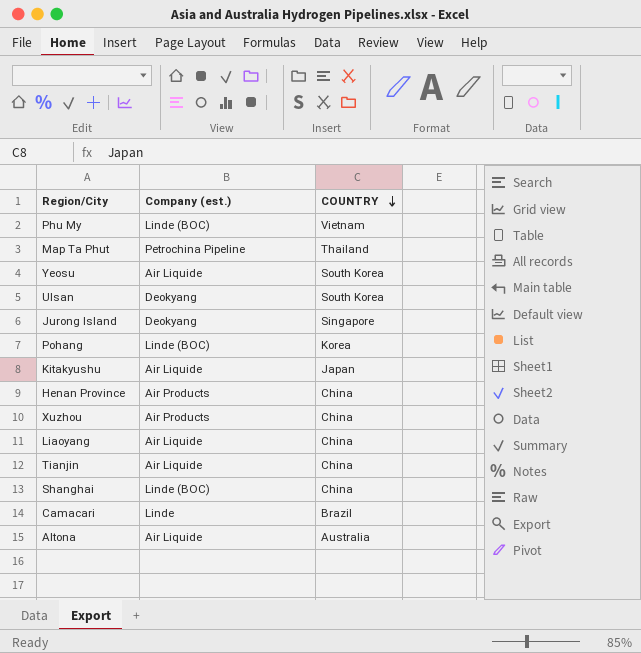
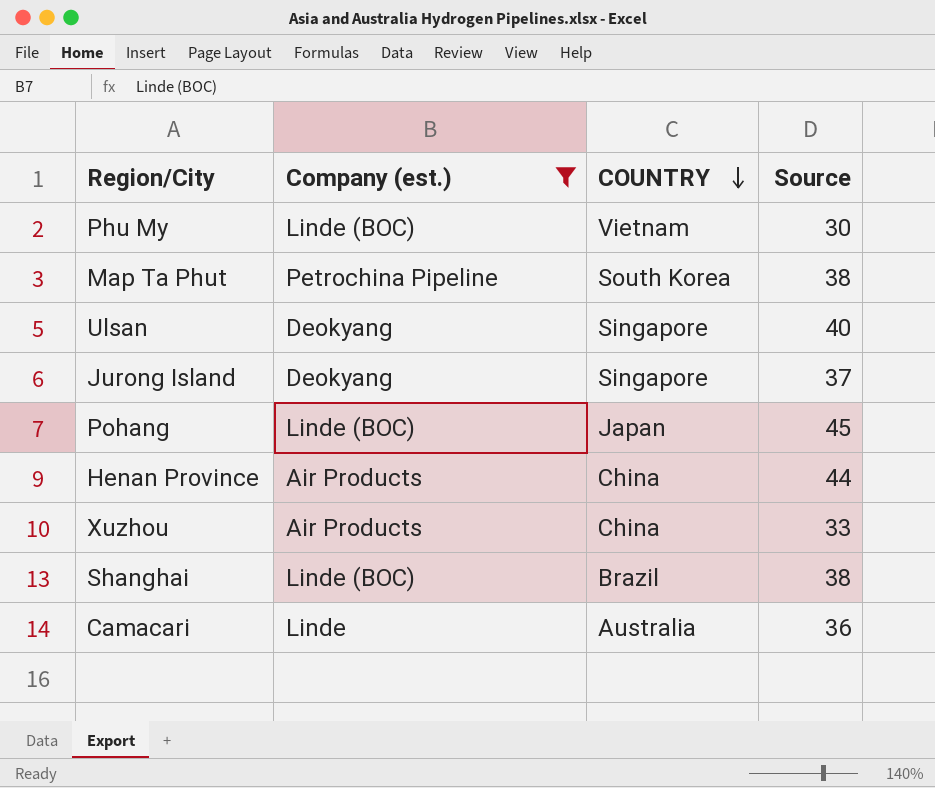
filter: none -> Company (est.) != Air Liquide
column Source | position: none -> 4
Map Ta Phut | COUNTRY: Thailand -> South Korea
Ulsan | COUNTRY: South Korea -> Singapore
Pohang | COUNTRY: Korea -> Japan
Shanghai | COUNTRY: China -> Brazil
Camacari | COUNTRY: Brazil -> Australia

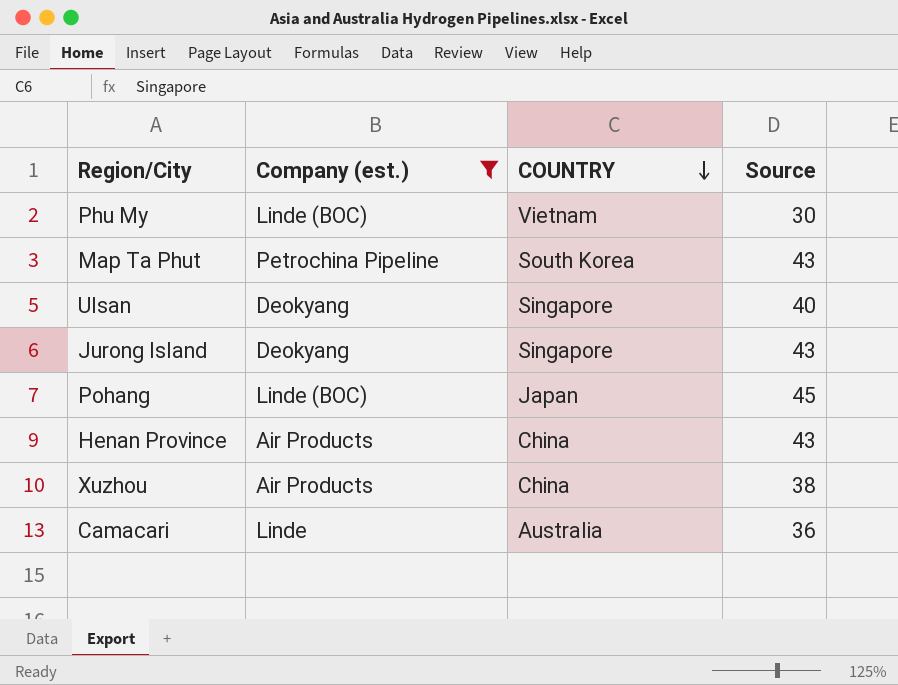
row Shanghai: Linde (BOC) | Brazil | 38 -> none
Map Ta Phut | Source: 38 -> 43
Jurong Island | Source: 37 -> 43
Henan Province | Source: 44 -> 43
Xuzhou | Source: 33 -> 38

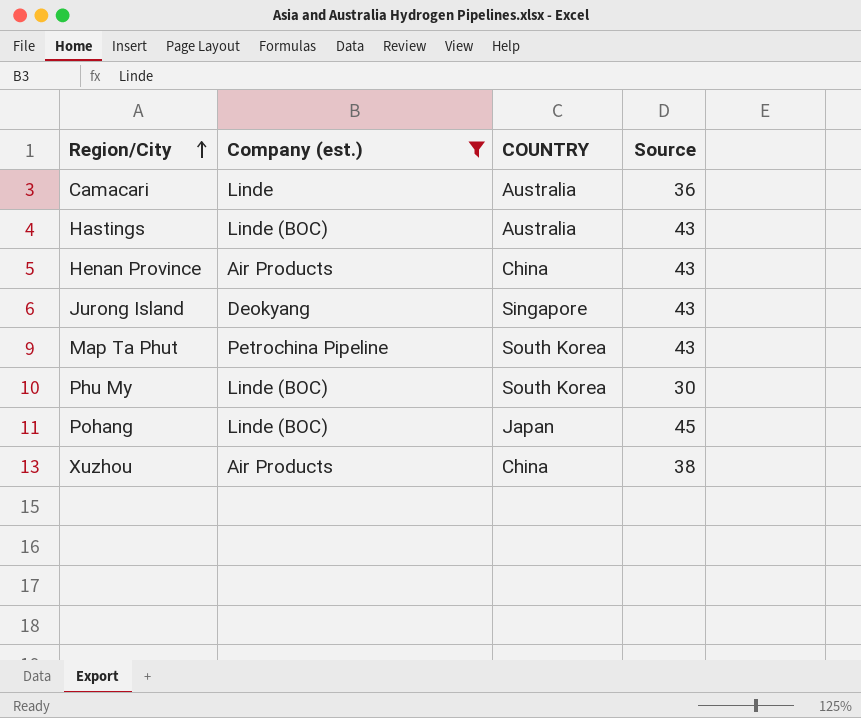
row order: COUNTRY descending -> Region/City ascending
row Ulsan: Deokyang | Singapore | 40 -> none
row Hastings: none -> Linde (BOC) | Australia | 43
Phu My | COUNTRY: Vietnam -> South Korea

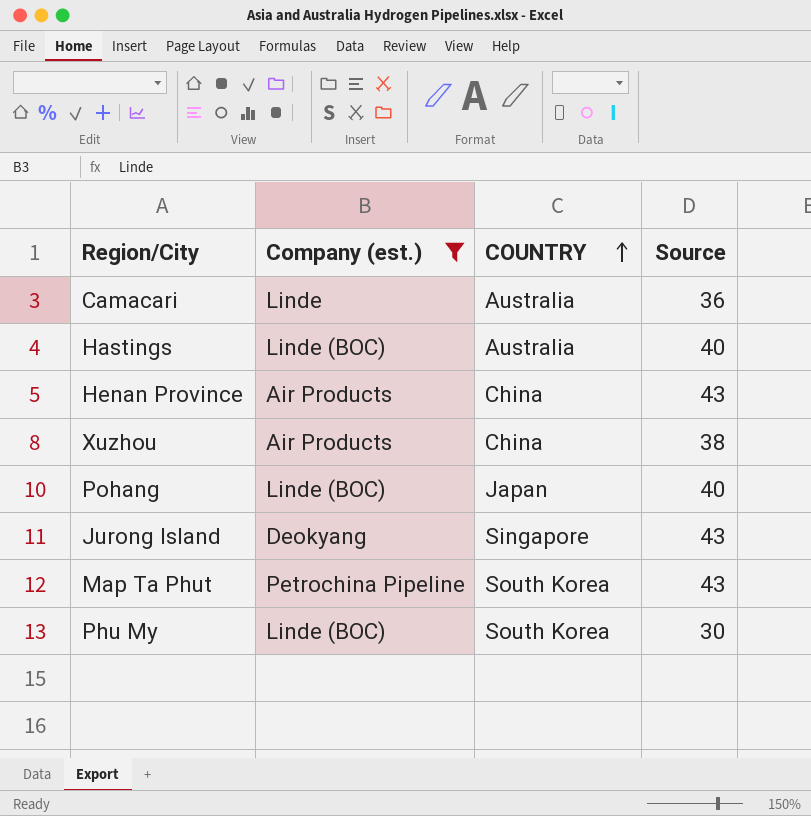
row order: Region/City ascending -> COUNTRY ascending
Hastings | Source: 43 -> 40
Pohang | Source: 45 -> 40

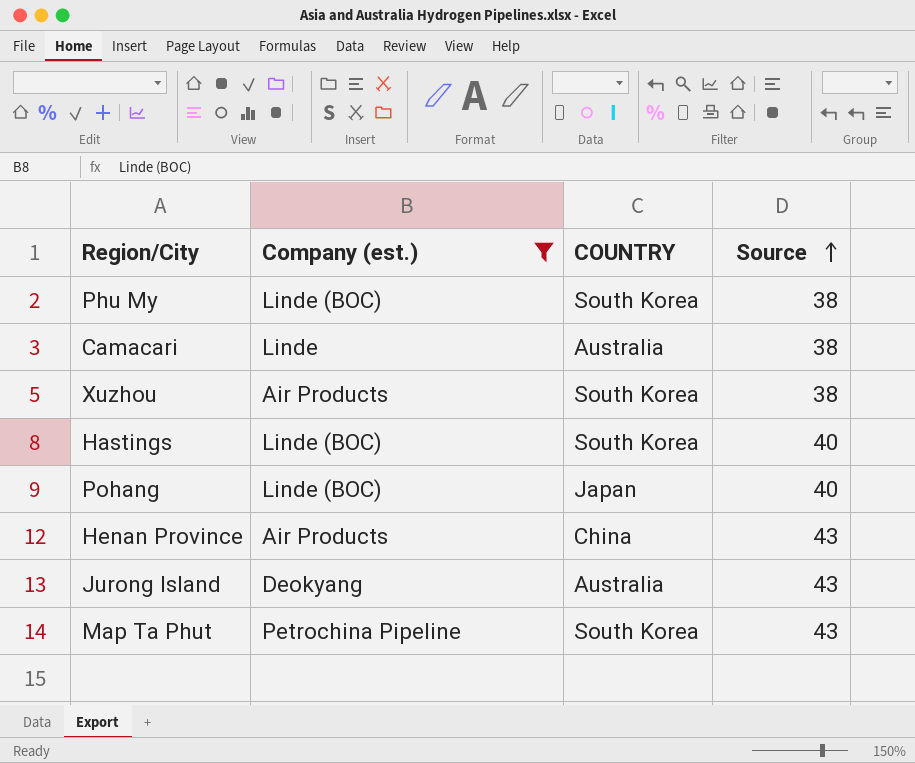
row order: COUNTRY ascending -> Source ascending
Phu My | Source: 30 -> 38
Camacari | Source: 36 -> 38
Xuzhou | COUNTRY: China -> South Korea
Hastings | COUNTRY: Australia -> South Korea
Jurong Island | COUNTRY: Singapore -> Australia

